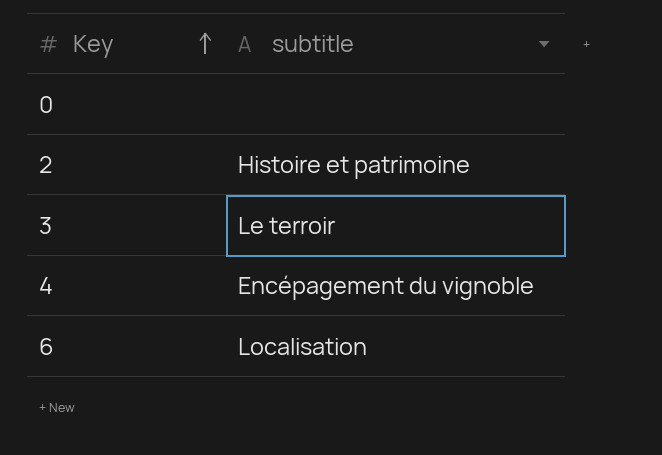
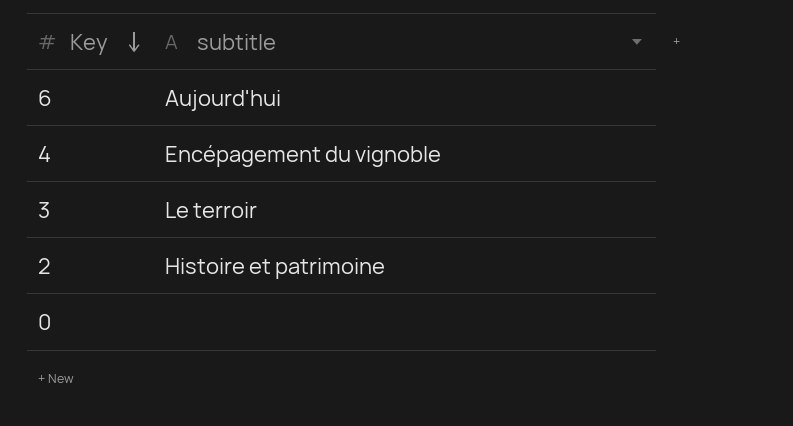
row order: Key ascending -> Key descending
6 | subtitle: Localisation -> Aujourd'hui

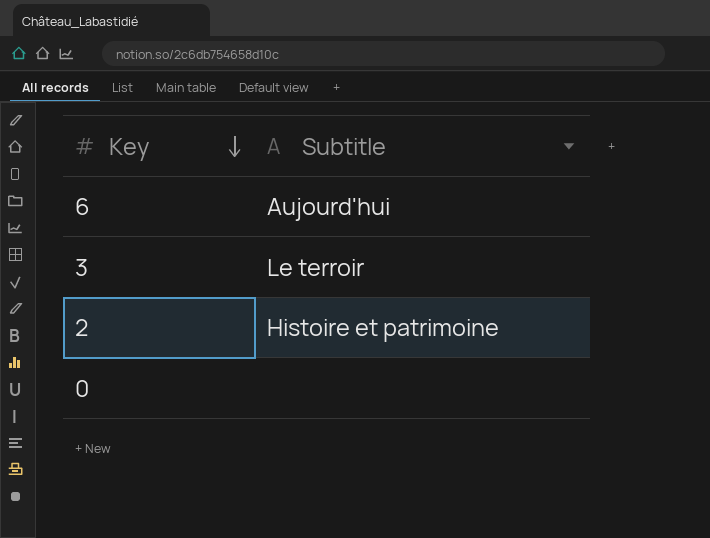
column name: subtitle -> Subtitle
row 4: Encépagement du vignoble -> none

